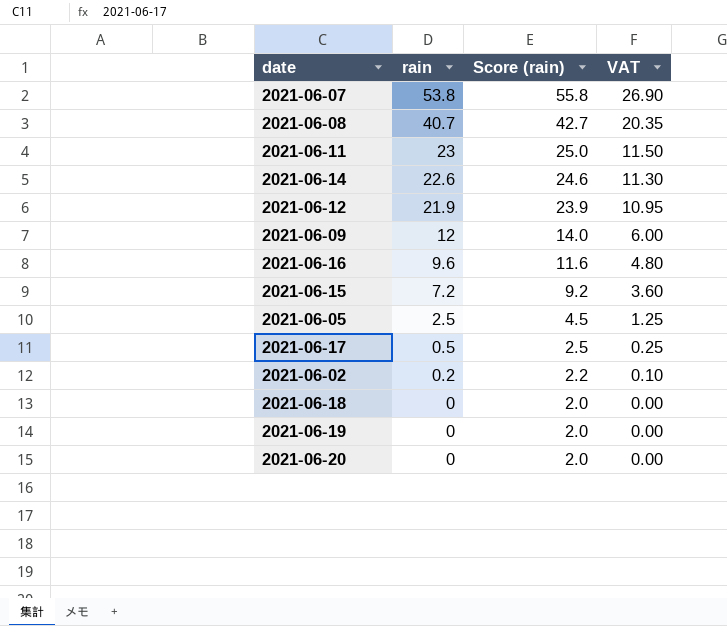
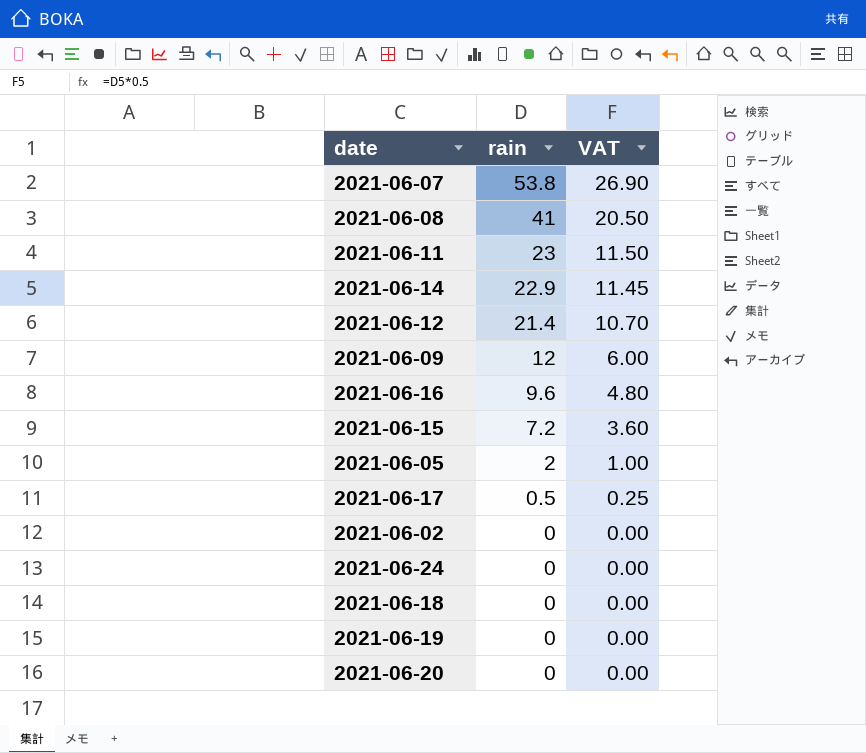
column Score (rain) | formula: [rain] + 2 -> none
2021-06-08 | rain: 40.7 -> 41
2021-06-08 | VAT: 20.35 -> 20.50
2021-06-14 | rain: 22.6 -> 22.9
2021-06-14 | VAT: 11.30 -> 11.45
2021-06-12 | rain: 21.9 -> 21.4
2021-06-12 | VAT: 10.95 -> 10.70
2021-06-05 | rain: 2.5 -> 2
2021-06-05 | VAT: 1.25 -> 1.00
2021-06-02 | rain: 0.2 -> 0
2021-06-02 | VAT: 0.10 -> 0.00
row 2021-06-24: none -> 0 | 0.00

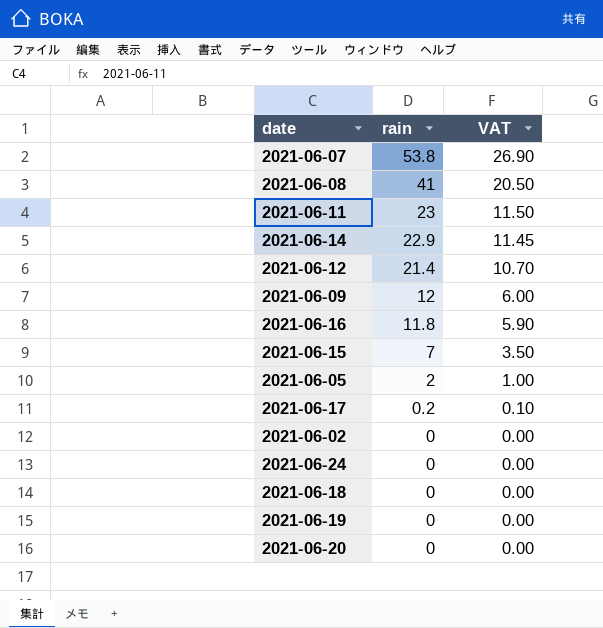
2021-06-16 | rain: 9.6 -> 11.8
2021-06-16 | VAT: 4.80 -> 5.90
2021-06-15 | rain: 7.2 -> 7
2021-06-15 | VAT: 3.60 -> 3.50
2021-06-17 | rain: 0.5 -> 0.2
2021-06-17 | VAT: 0.25 -> 0.10

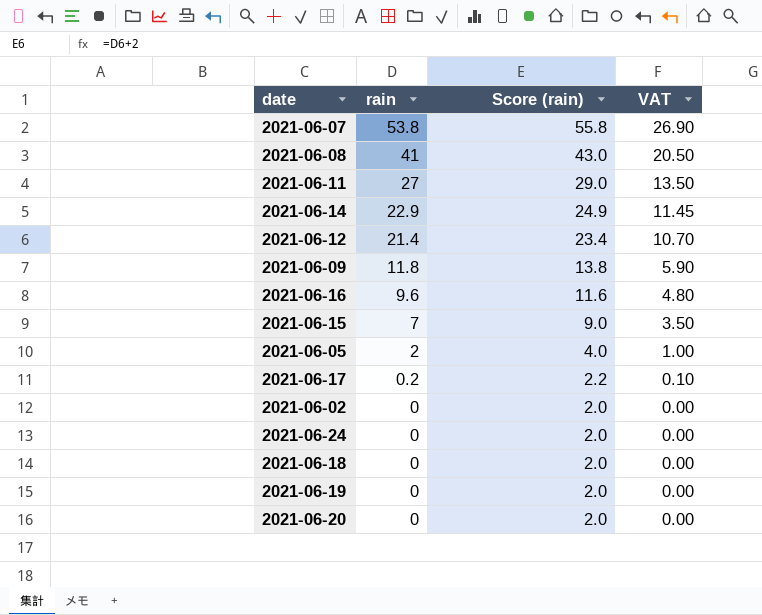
column Score (rain) | formula: none -> [rain] + 2
2021-06-11 | rain: 23 -> 27
2021-06-11 | VAT: 11.50 -> 13.50
2021-06-09 | rain: 12 -> 11.8
2021-06-09 | VAT: 6.00 -> 5.90
2021-06-16 | rain: 11.8 -> 9.6
2021-06-16 | VAT: 5.90 -> 4.80

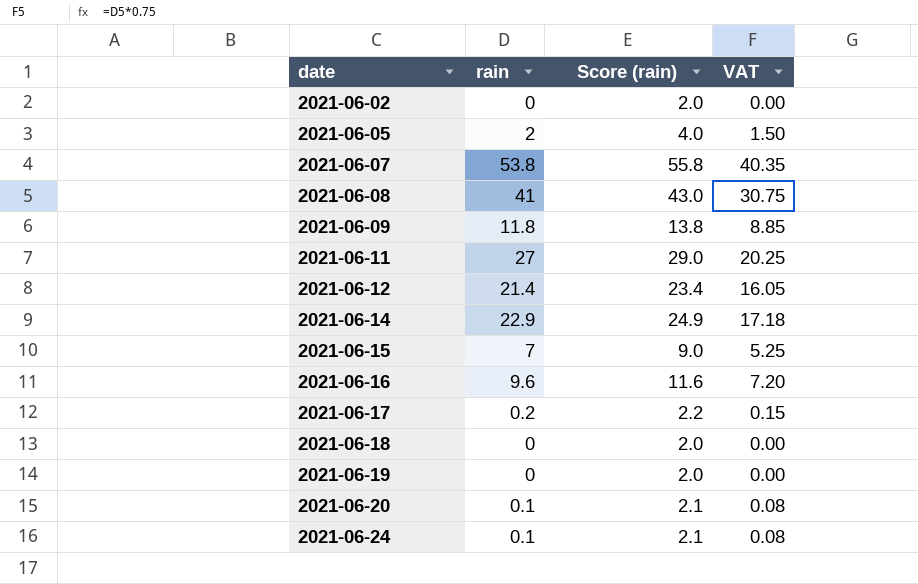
row order: rain descending -> date ascending
column VAT | formula: [rain] * 0.5 -> [rain] * 0.75
2021-06-20 | rain: 0 -> 0.1
2021-06-20 | Score (rain): 2.0 -> 2.1
2021-06-24 | rain: 0 -> 0.1
2021-06-24 | Score (rain): 2.0 -> 2.1

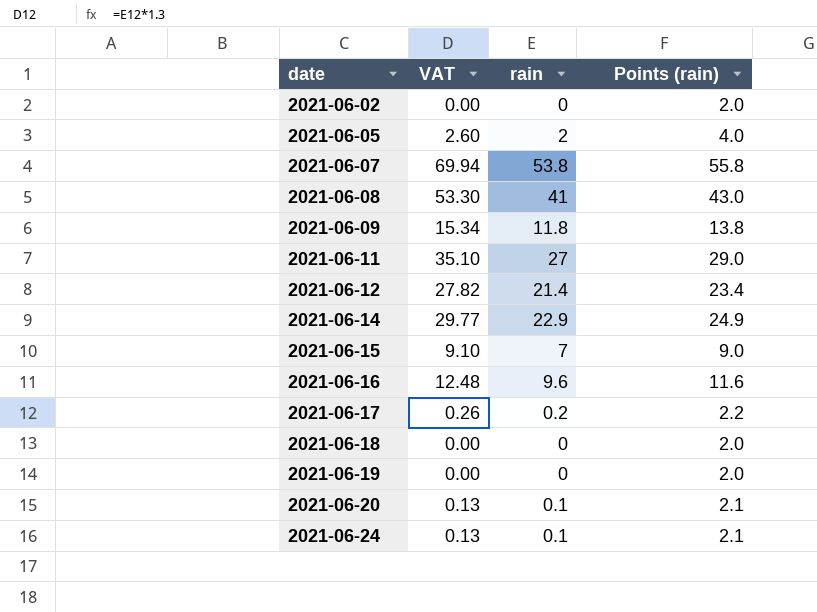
column VAT | formula: [rain] * 0.75 -> [rain] * 1.3
column VAT | position: 4 -> 2
column name: Score (rain) -> Points (rain)

